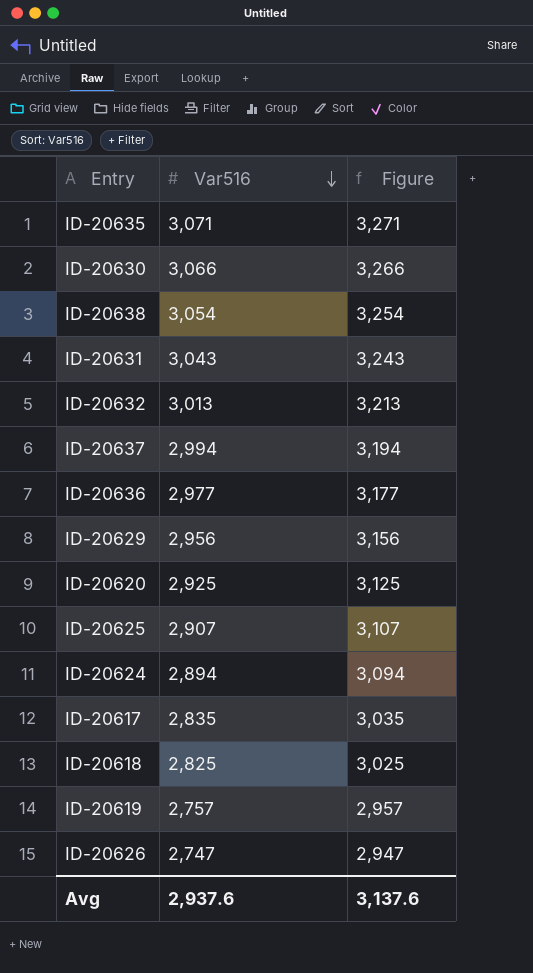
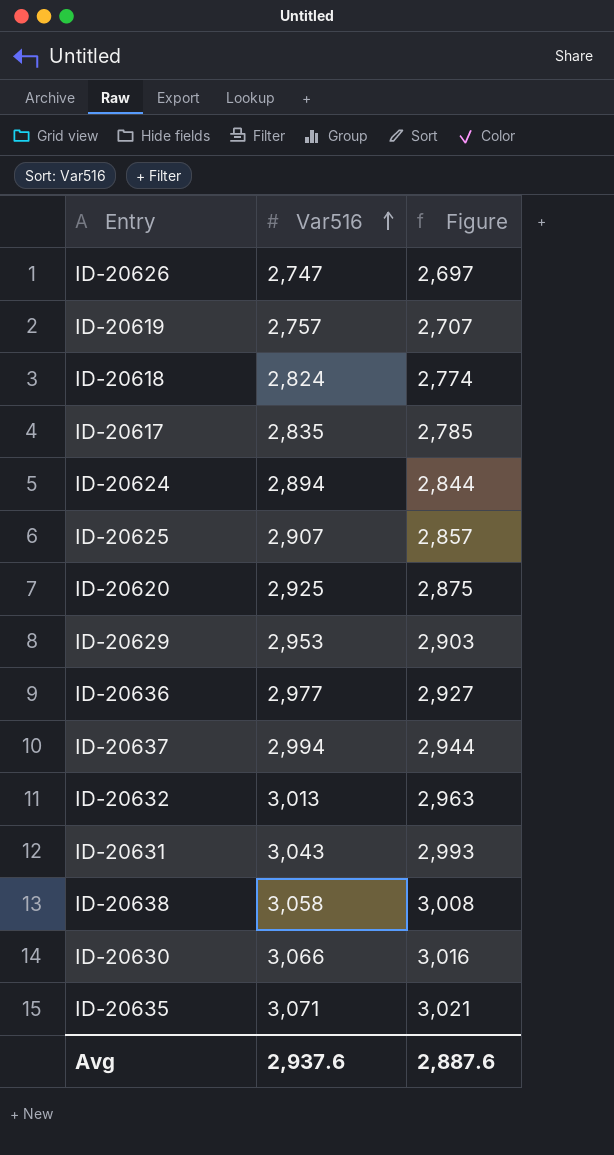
row order: Var516 descending -> Var516 ascending
column Figure | formula: [Var516] + 200 -> [Var516] - 50
ID-20618 | Var516: 2,825 -> 2,824
ID-20629 | Var516: 2,956 -> 2,953
ID-20638 | Var516: 3,054 -> 3,058
Avg | Figure: 3,137.6 -> 2,887.6

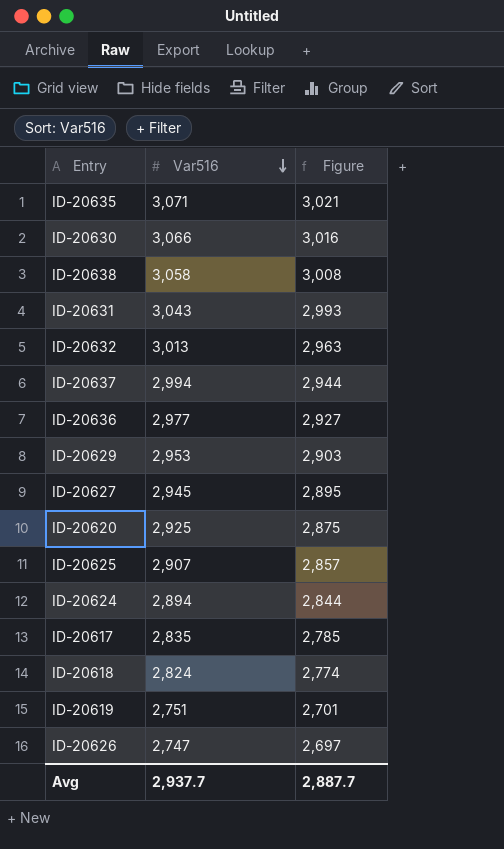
row order: Var516 ascending -> Var516 descending
row ID-20627: none -> 2,945 | 2,895
ID-20619 | Var516: 2,757 -> 2,751
ID-20619 | Figure: 2,707 -> 2,701
Avg | Var516: 2,937.6 -> 2,937.7
Avg | Figure: 2,887.6 -> 2,887.7

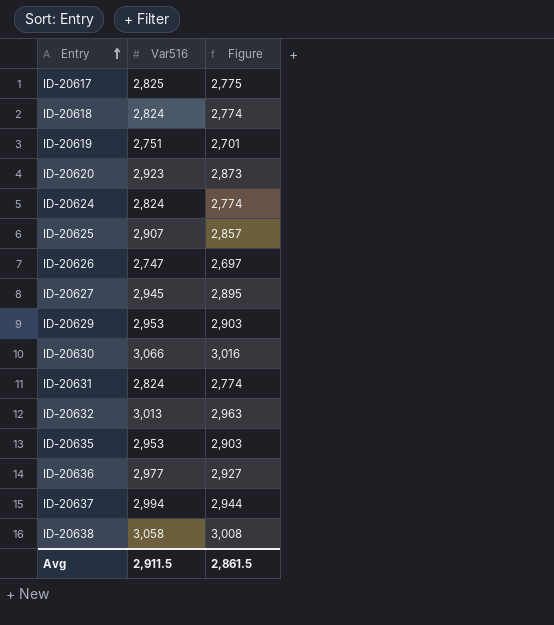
row order: Var516 descending -> Entry ascending
ID-20617 | Var516: 2,835 -> 2,825
ID-20617 | Figure: 2,785 -> 2,775
ID-20620 | Var516: 2,925 -> 2,923
ID-20620 | Figure: 2,875 -> 2,873
ID-20624 | Var516: 2,894 -> 2,824
ID-20624 | Figure: 2,844 -> 2,774
ID-20631 | Var516: 3,043 -> 2,824
ID-20631 | Figure: 2,993 -> 2,774
ID-20635 | Var516: 3,071 -> 2,953
ID-20635 | Figure: 3,021 -> 2,903
Avg | Var516: 2,937.7 -> 2,911.5
Avg | Figure: 2,887.7 -> 2,861.5

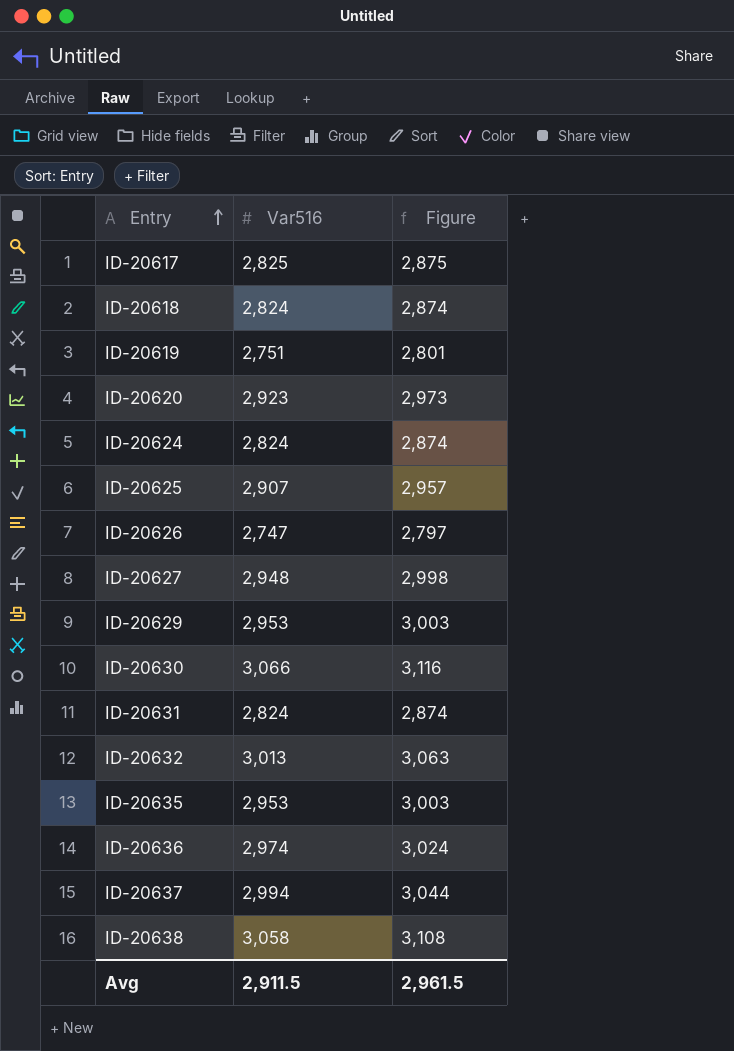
column Figure | formula: [Var516] - 50 -> [Var516] + 50
ID-20627 | Var516: 2,945 -> 2,948
ID-20636 | Var516: 2,977 -> 2,974
Avg | Figure: 2,861.5 -> 2,961.5

